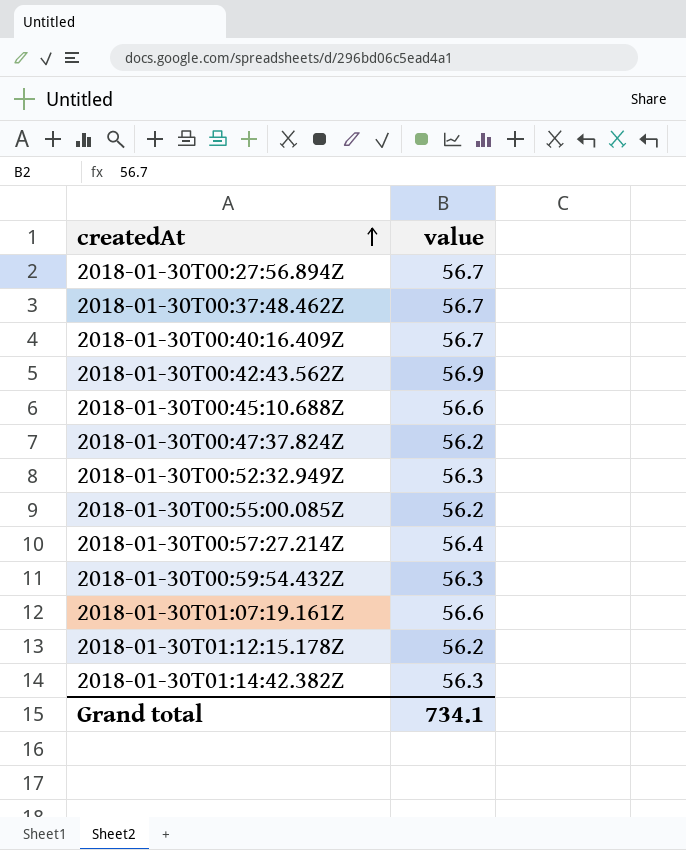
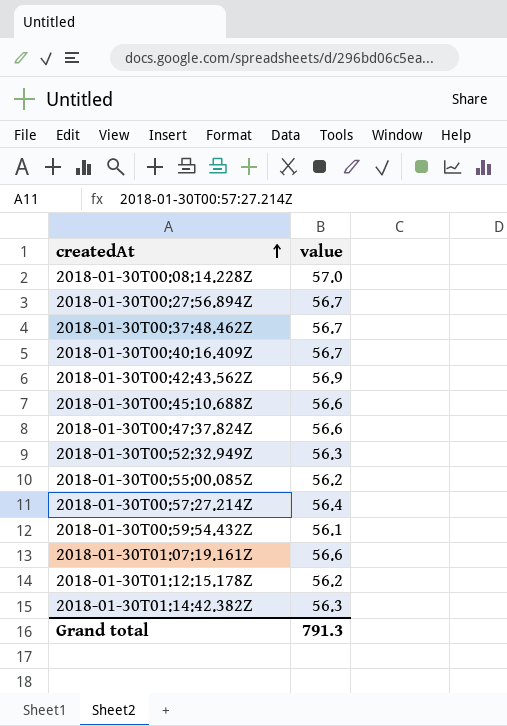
row 2018-01-30T00:08:14.228Z: none -> 57.0
2018-01-30T00:47:37.824Z | value: 56.2 -> 56.6
2018-01-30T00:59:54.432Z | value: 56.3 -> 56.1
Grand total | value: 734.1 -> 791.3

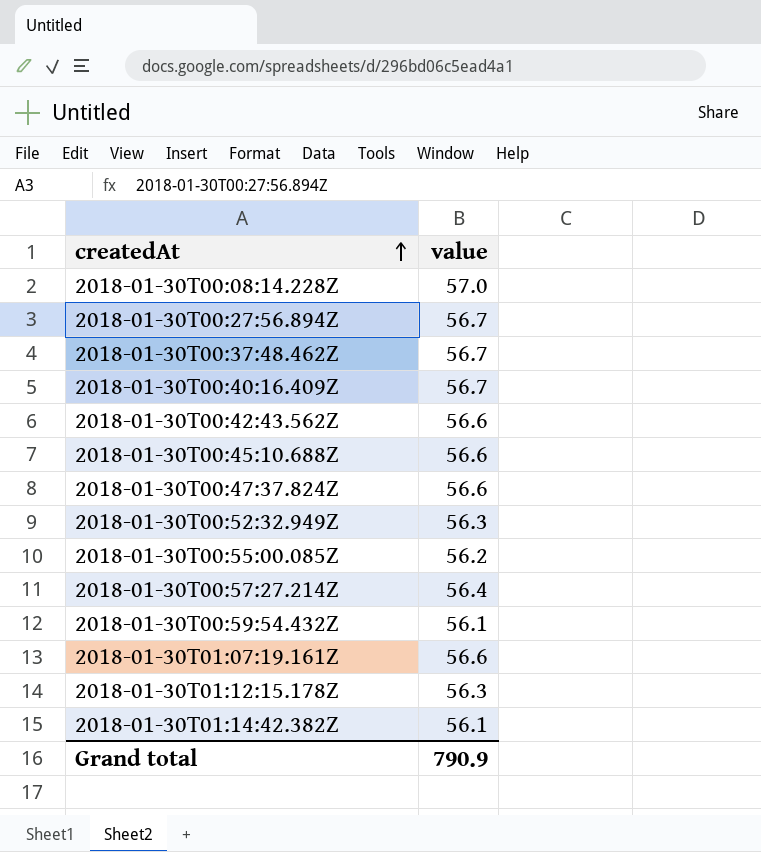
2018-01-30T00:42:43.562Z | value: 56.9 -> 56.6
2018-01-30T01:12:15.178Z | value: 56.2 -> 56.3
2018-01-30T01:14:42.382Z | value: 56.3 -> 56.1
Grand total | value: 791.3 -> 790.9

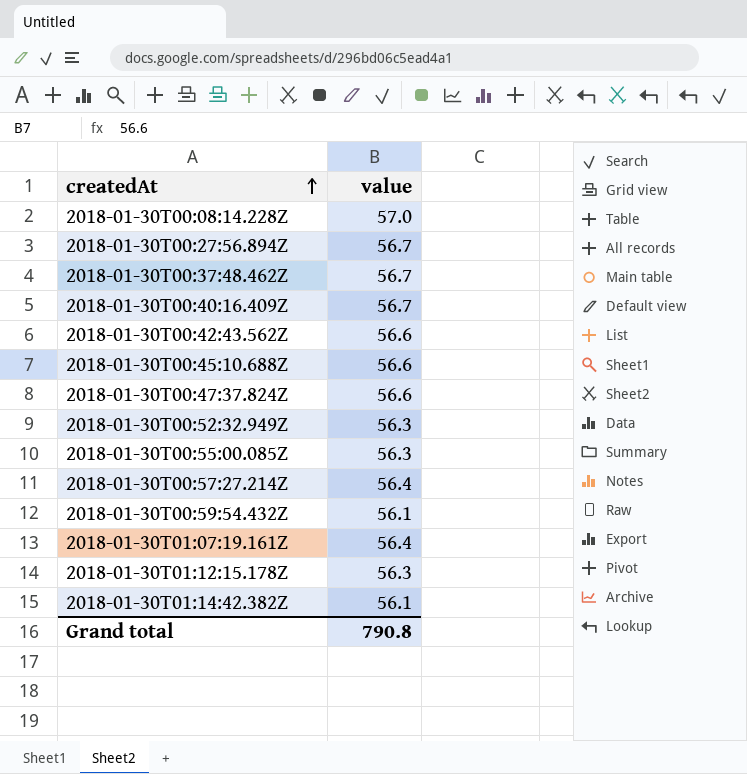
2018-01-30T00:55:00.085Z | value: 56.2 -> 56.3
2018-01-30T01:07:19.161Z | value: 56.6 -> 56.4
Grand total | value: 790.9 -> 790.8

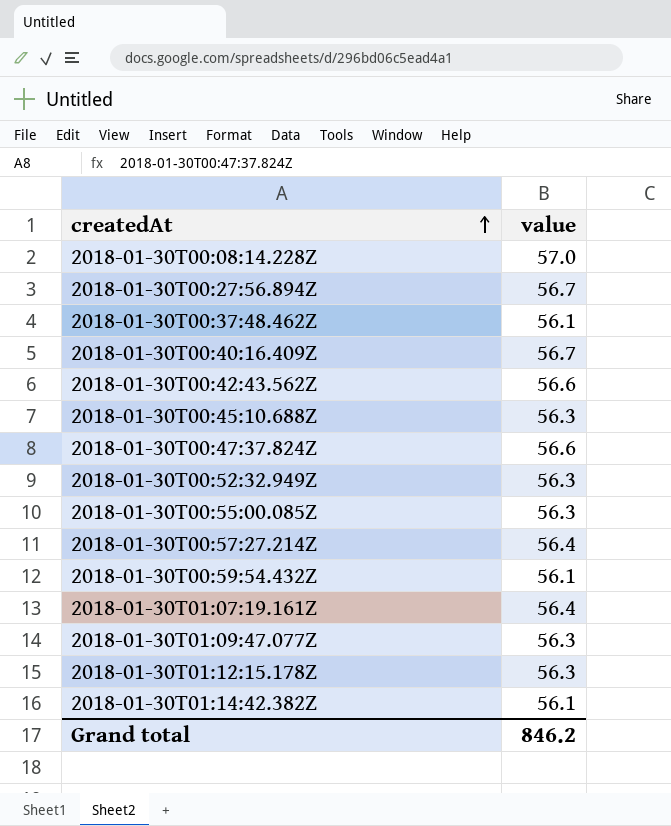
2018-01-30T00:37:48.462Z | value: 56.7 -> 56.1
2018-01-30T00:45:10.688Z | value: 56.6 -> 56.3
row 2018-01-30T01:09:47.077Z: none -> 56.3
Grand total | value: 790.8 -> 846.2

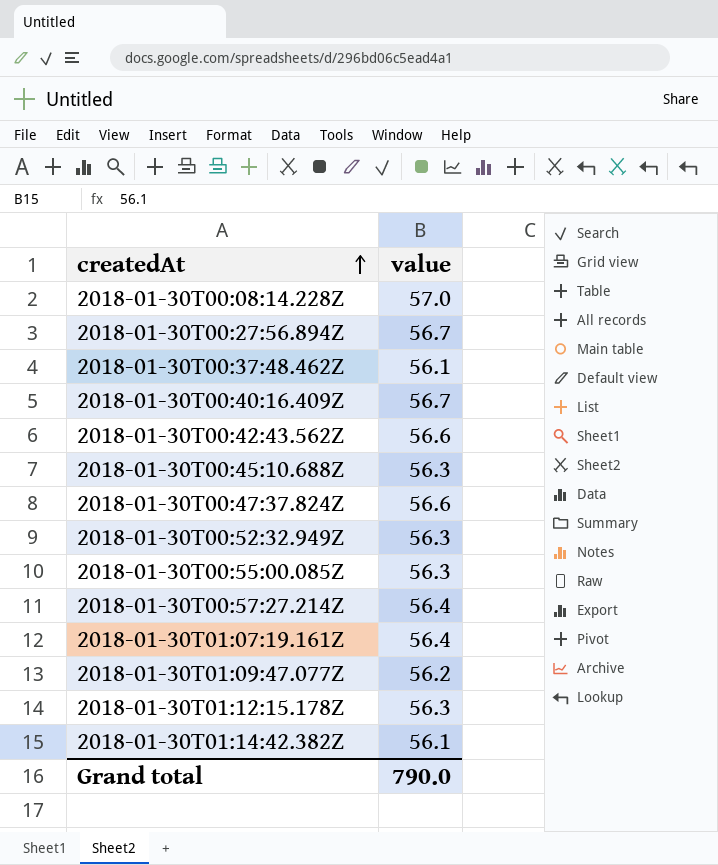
row 2018-01-30T00:59:54.432Z: 56.1 -> none
2018-01-30T01:09:47.077Z | value: 56.3 -> 56.2
Grand total | value: 846.2 -> 790.0

